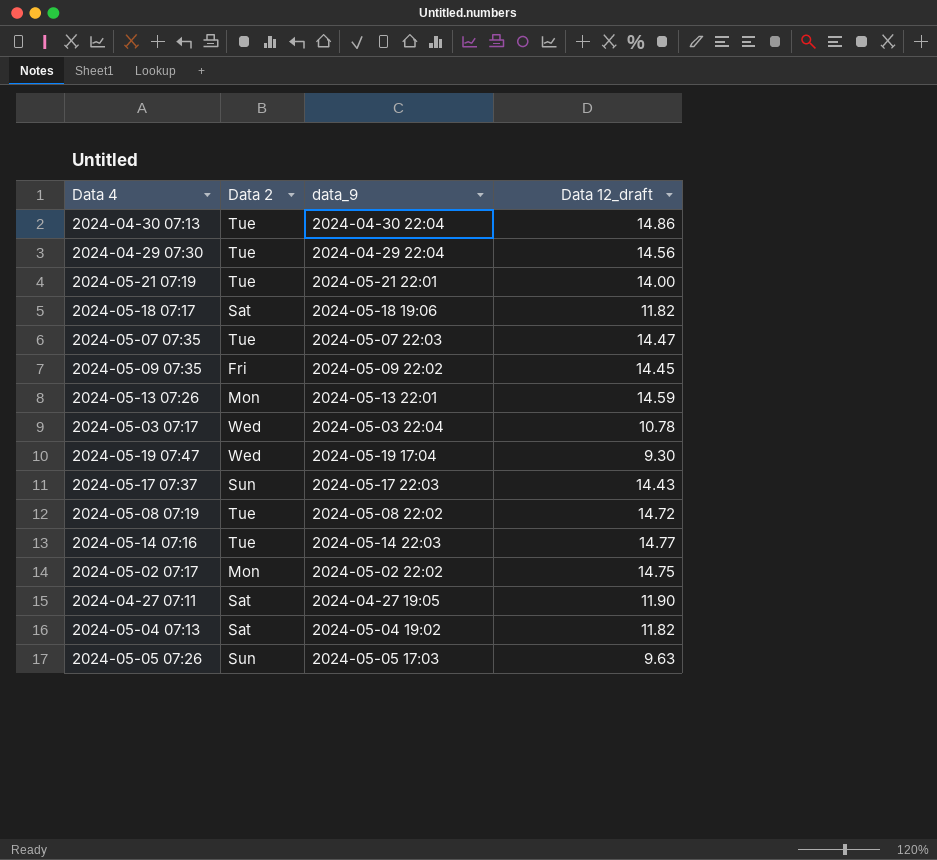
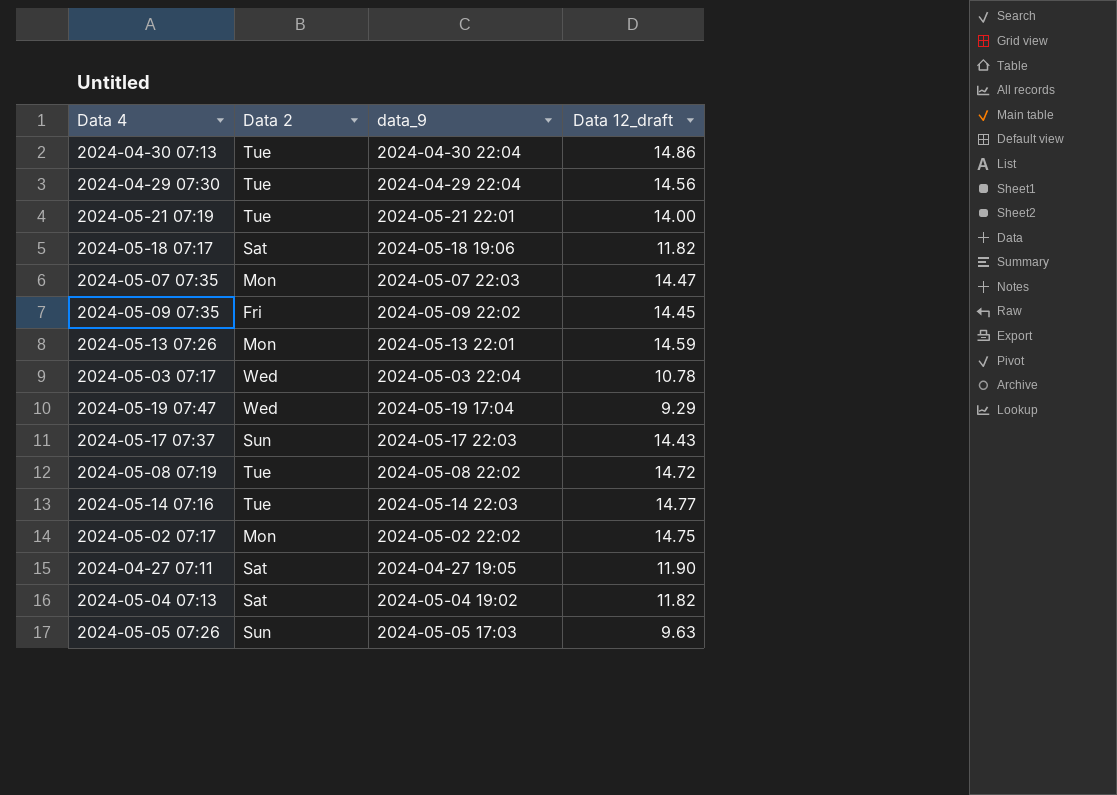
2024-05-07 07:35 | Data 2: Tue -> Mon
2024-05-19 07:47 | Data 12_draft: 9.30 -> 9.29

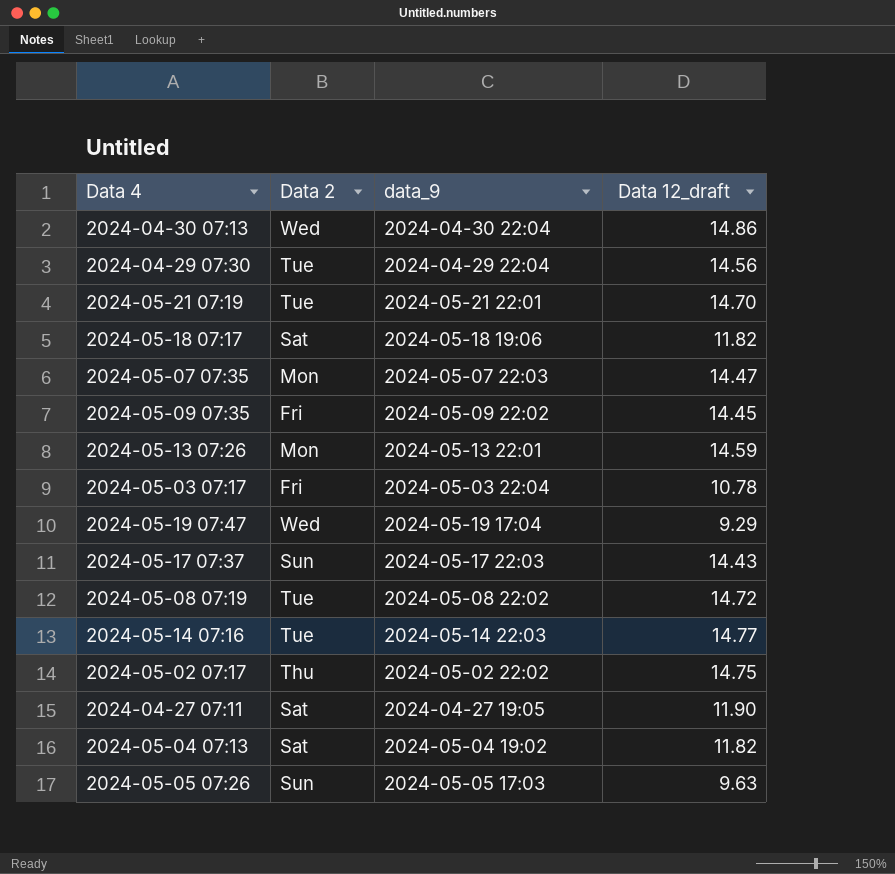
2024-04-30 07:13 | Data 2: Tue -> Wed
2024-05-21 07:19 | Data 12_draft: 14.00 -> 14.70
2024-05-03 07:17 | Data 2: Wed -> Fri
2024-05-02 07:17 | Data 2: Mon -> Thu

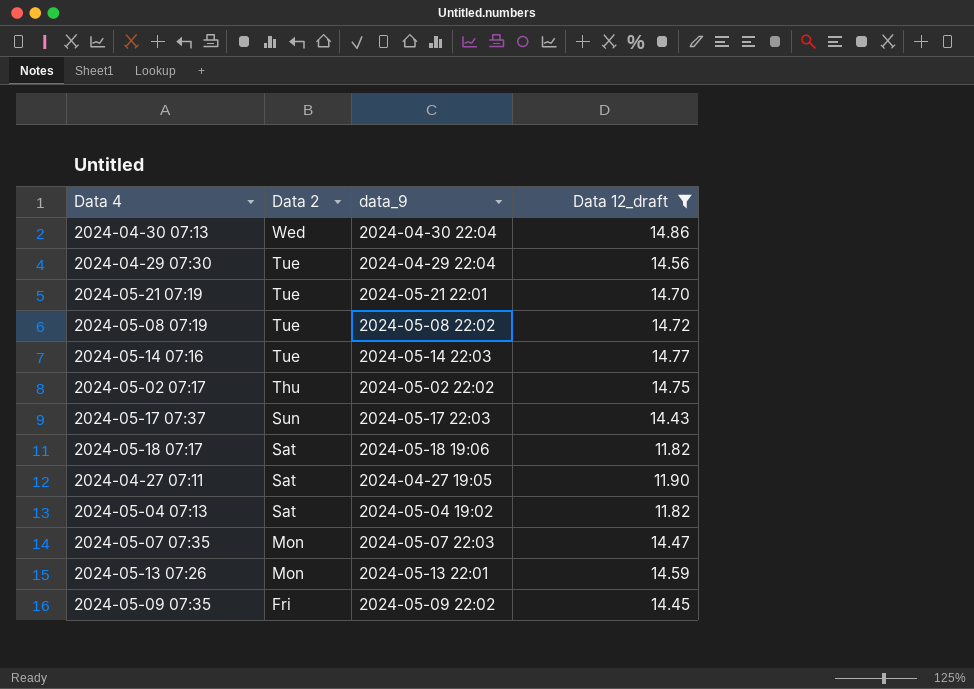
filter: none -> Data 12_draft >= 11.82
row order: none -> Data 2 descending

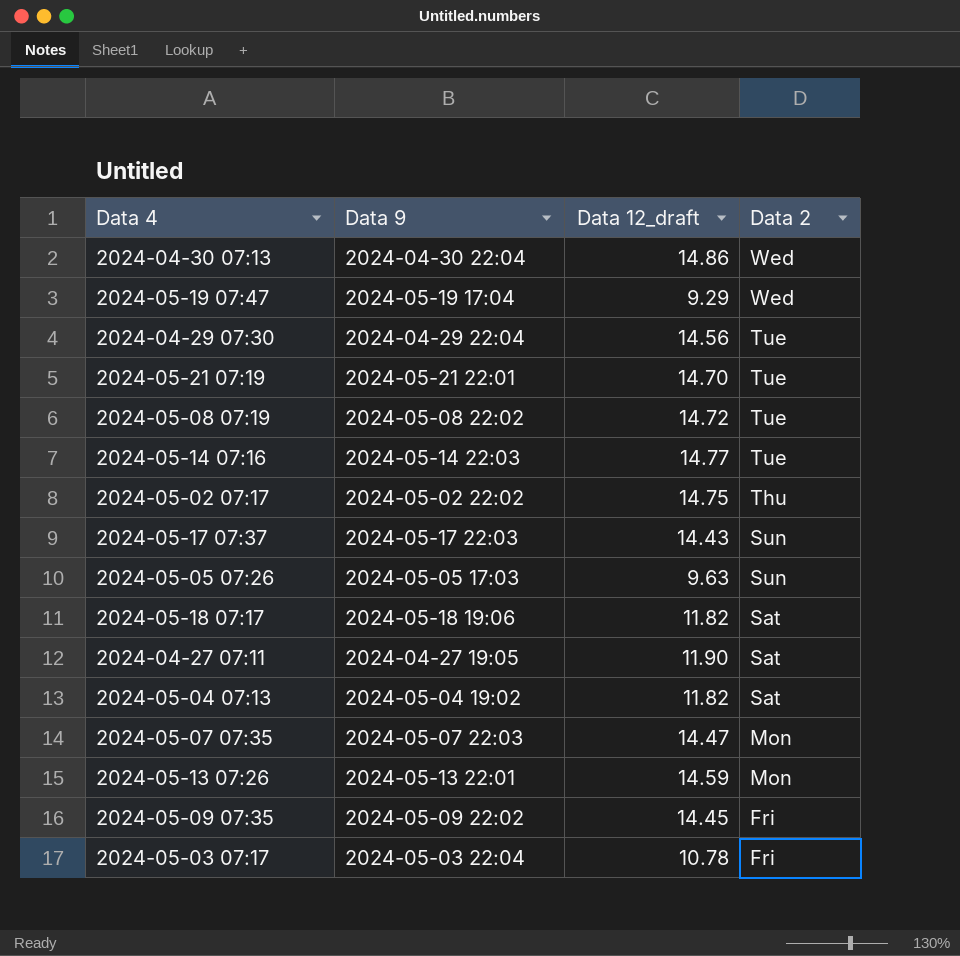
filter: Data 12_draft >= 11.82 -> none
column name: data_9 -> Data 9
column Data 2 | position: 2 -> 4

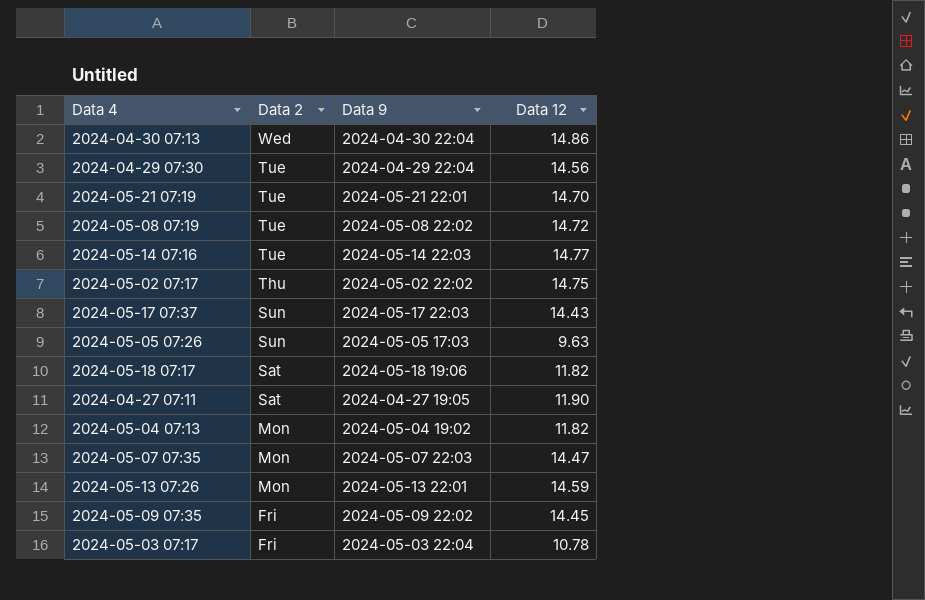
column Data 2 | position: 4 -> 2
column name: Data 12_draft -> Data 12
row 2024-05-19 07:47: 2024-05-19 17:04 | 9.29 | Wed -> none
2024-05-04 07:13 | Data 2: Sat -> Mon

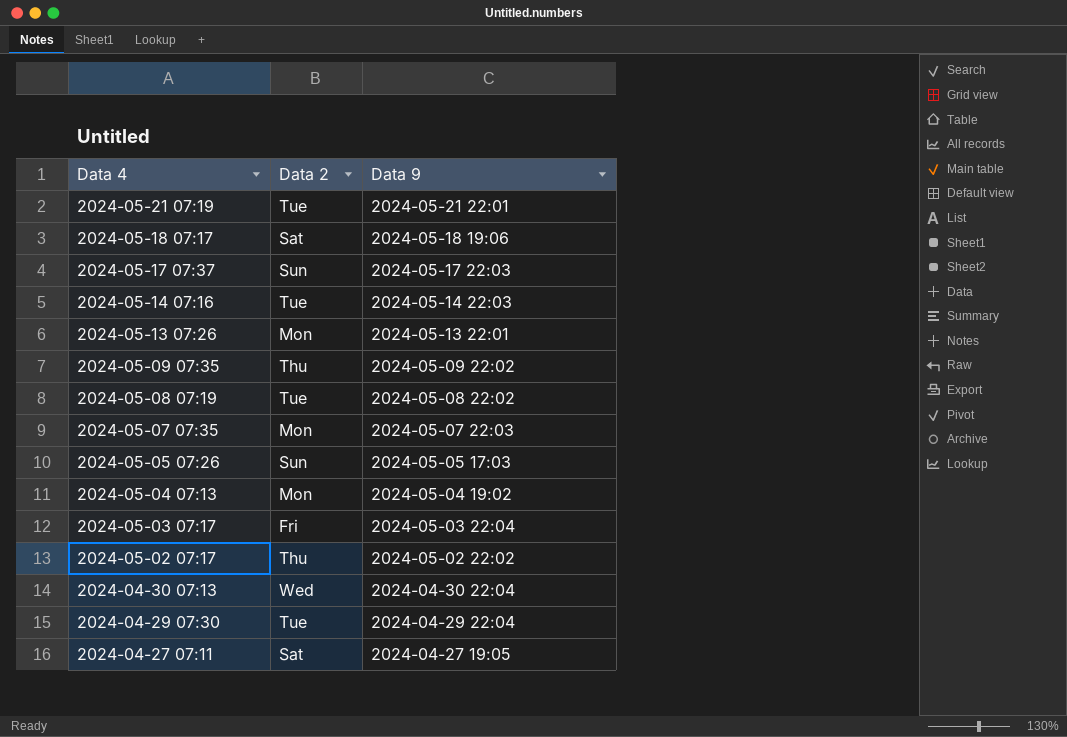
row order: Data 2 descending -> Data 4 descending
column Data 12 | position: 4 -> none
2024-05-09 07:35 | Data 2: Fri -> Thu

